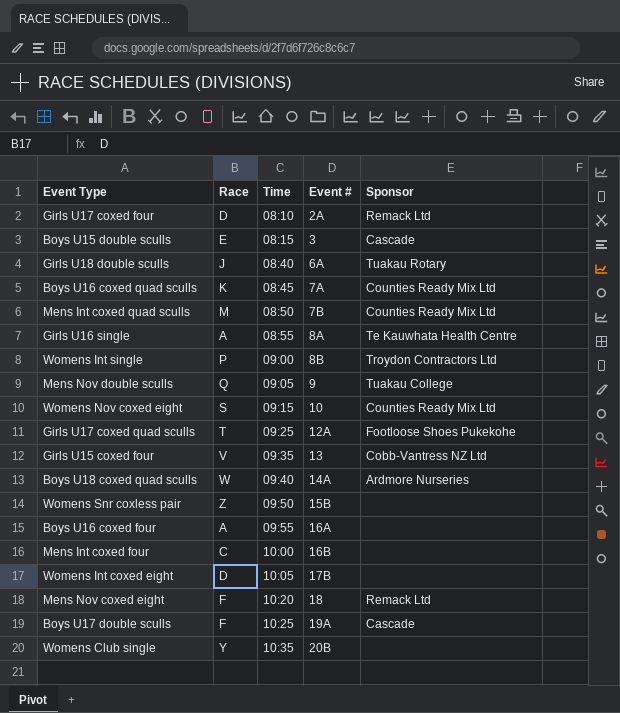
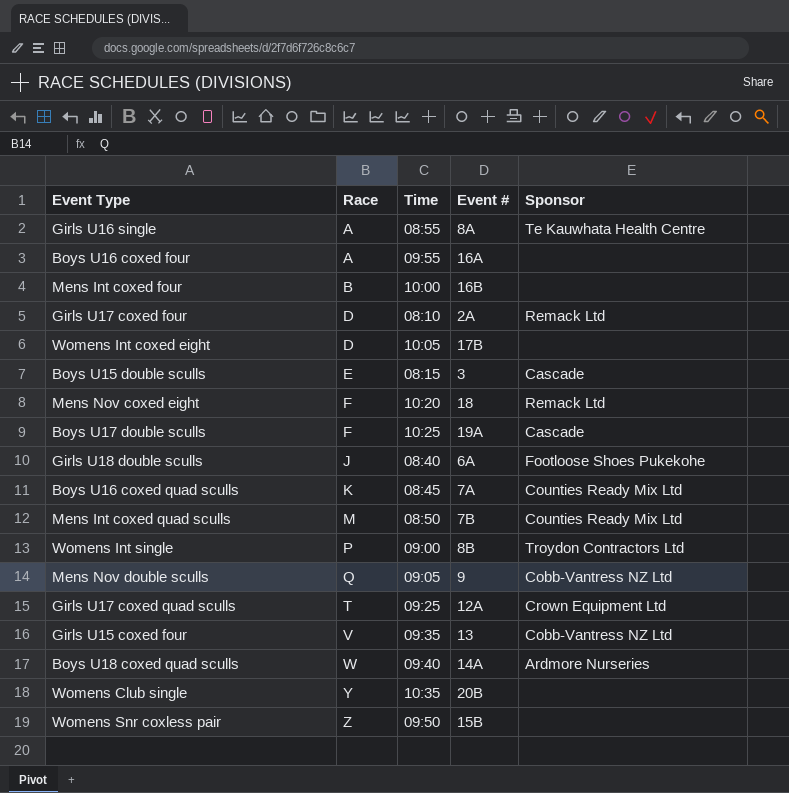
row order: Time ascending -> Race ascending
row Womens Nov coxed eight: S | 09:15 | 10 | Counties Ready Mix Ltd -> none
Mens Int coxed four | Race: C -> B
Girls U18 double sculls | Sponsor: Tuakau Rotary -> Footloose Shoes Pukekohe
Mens Nov double sculls | Sponsor: Tuakau College -> Cobb-Vantress NZ Ltd
Girls U17 coxed quad sculls | Sponsor: Footloose Shoes Pukekohe -> Crown Equipment Ltd

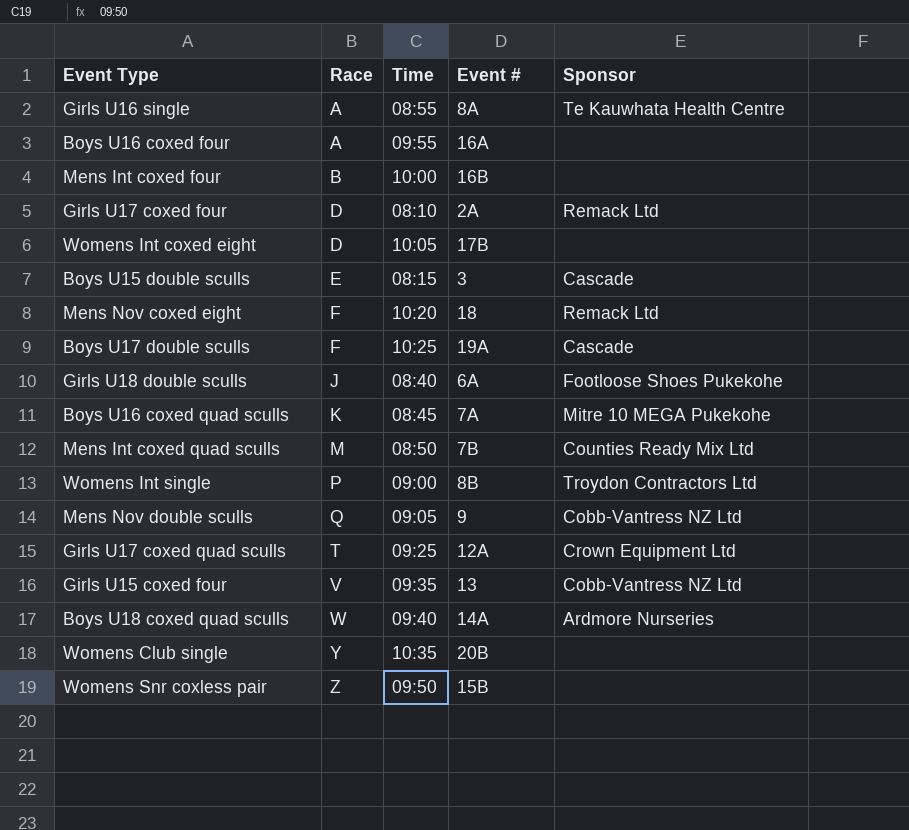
Boys U16 coxed quad sculls | Sponsor: Counties Ready Mix Ltd -> Mitre 10 MEGA Pukekohe

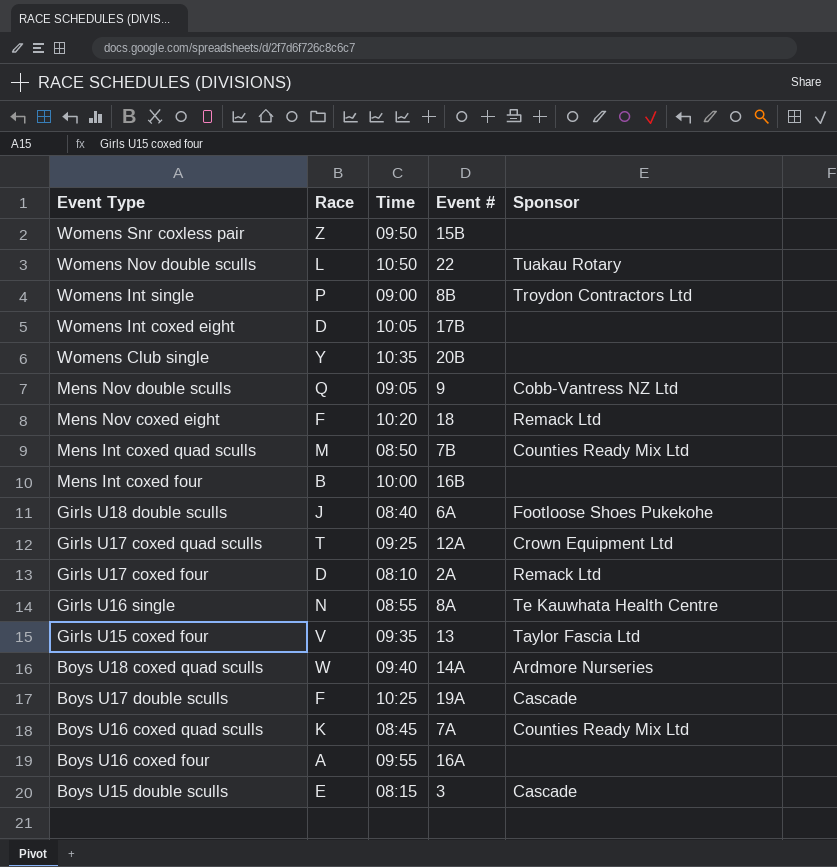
row order: Race ascending -> Event Type descending
row Womens Nov double sculls: none -> L | 10:50 | 22 | Tuakau Rotary
Girls U16 single | Race: A -> N
Girls U15 coxed four | Sponsor: Cobb-Vantress NZ Ltd -> Taylor Fascia Ltd
Boys U16 coxed quad sculls | Sponsor: Mitre 10 MEGA Pukekohe -> Counties Ready Mix Ltd

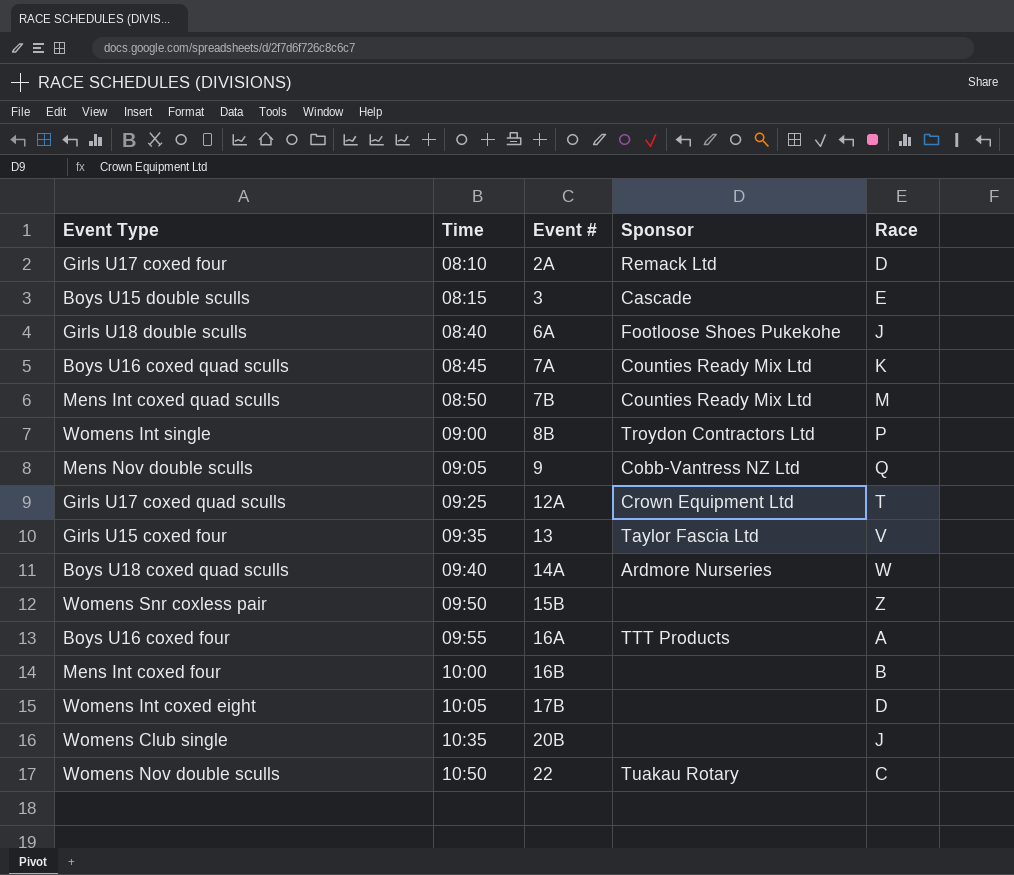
row order: Event Type descending -> Time ascending
column Race | position: 2 -> 5
row Mens Nov coxed eight: F | 10:20 | 18 | Remack Ltd -> none
row Girls U16 single: N | 08:55 | 8A | Te Kauwhata Health Centre -> none
row Boys U17 double sculls: F | 10:25 | 19A | Cascade -> none
Boys U16 coxed four | Sponsor: none -> TTT Products
Womens Club single | Race: Y -> J
Womens Nov double sculls | Race: L -> C

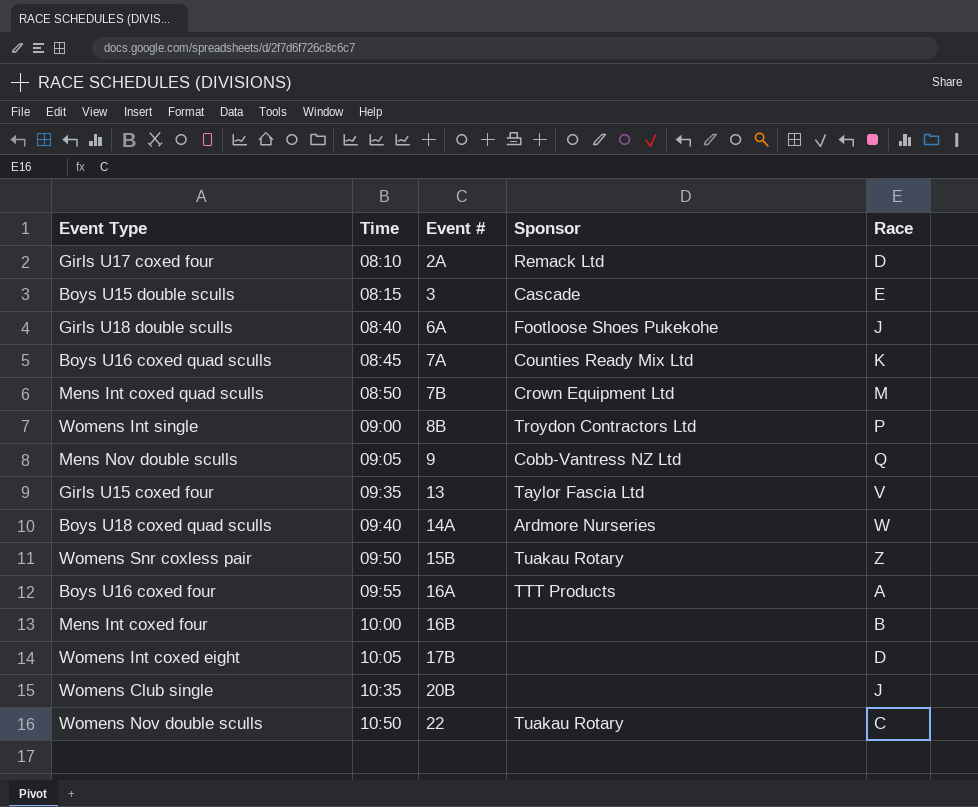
row Girls U17 coxed quad sculls: 09:25 | 12A | Crown Equipment Ltd | T -> none
Mens Int coxed quad sculls | Sponsor: Counties Ready Mix Ltd -> Crown Equipment Ltd
Womens Snr coxless pair | Sponsor: none -> Tuakau Rotary

